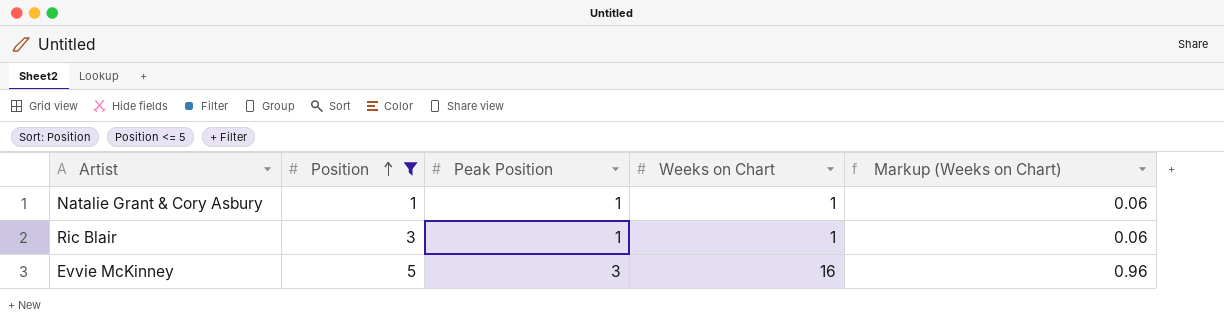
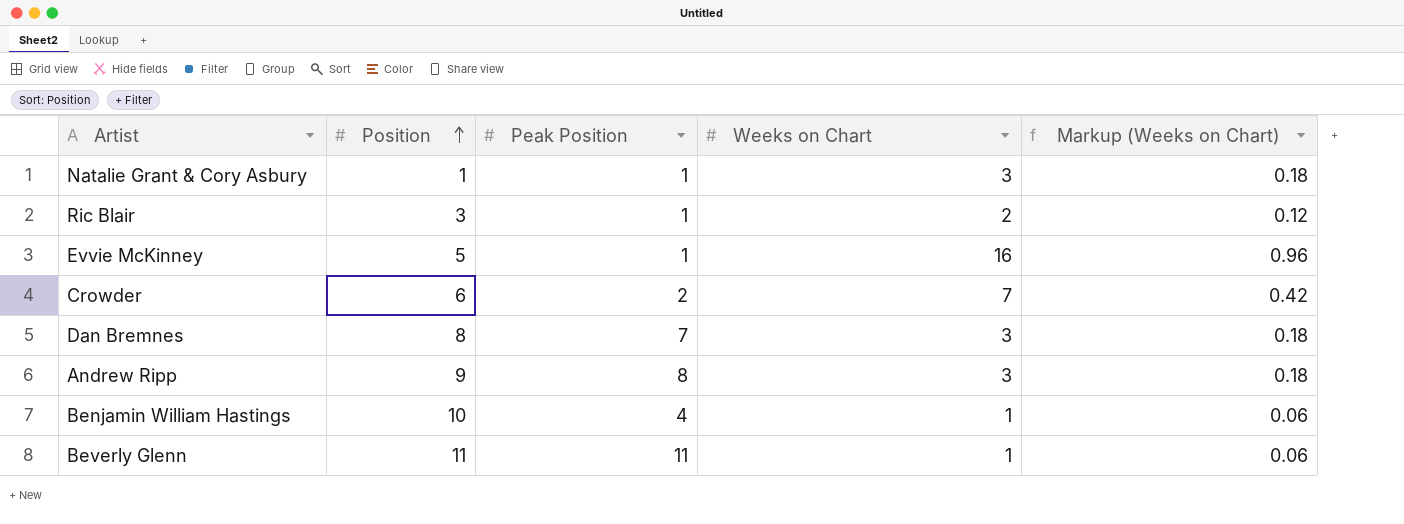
filter: Position <= 5 -> none
Natalie Grant & Cory Asbury | Weeks on Chart: 1 -> 3
Natalie Grant & Cory Asbury | Markup (Weeks on Chart): 0.06 -> 0.18
Ric Blair | Weeks on Chart: 1 -> 2
Ric Blair | Markup (Weeks on Chart): 0.06 -> 0.12
Evvie McKinney | Peak Position: 3 -> 1

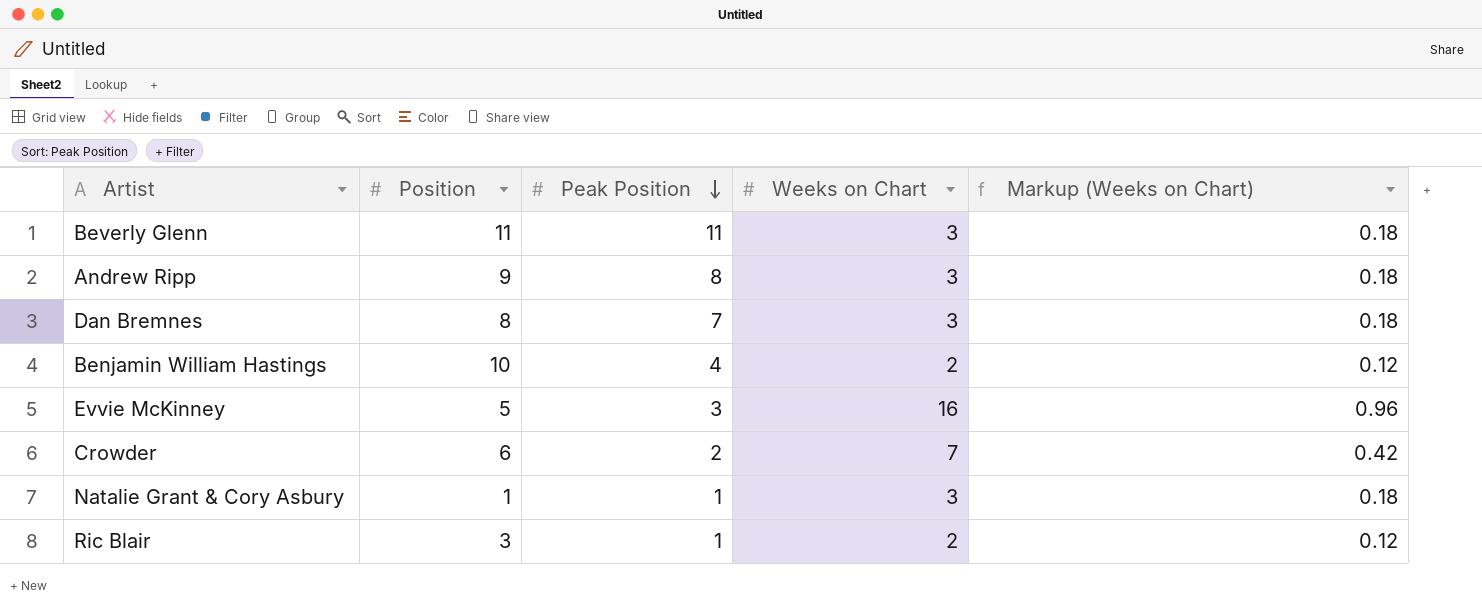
row order: Position ascending -> Peak Position descending
Beverly Glenn | Weeks on Chart: 1 -> 3
Beverly Glenn | Markup (Weeks on Chart): 0.06 -> 0.18
Benjamin William Hastings | Weeks on Chart: 1 -> 2
Benjamin William Hastings | Markup (Weeks on Chart): 0.06 -> 0.12
Evvie McKinney | Peak Position: 1 -> 3

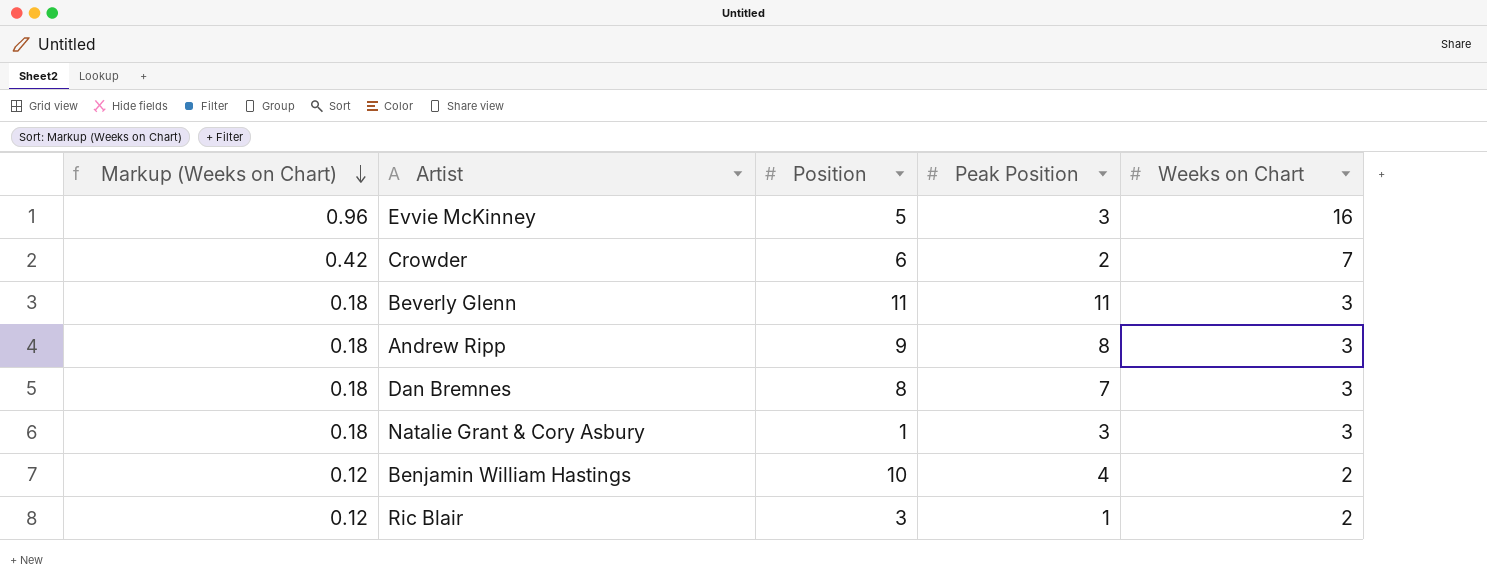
row order: Peak Position descending -> Markup (Weeks on Chart) descending
column Markup (Weeks on Chart) | position: 5 -> 1
Natalie Grant & Cory Asbury | Peak Position: 1 -> 3

